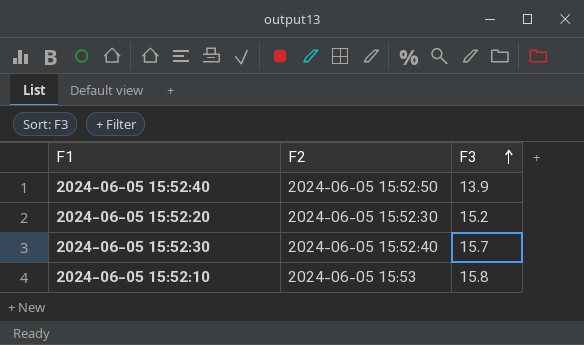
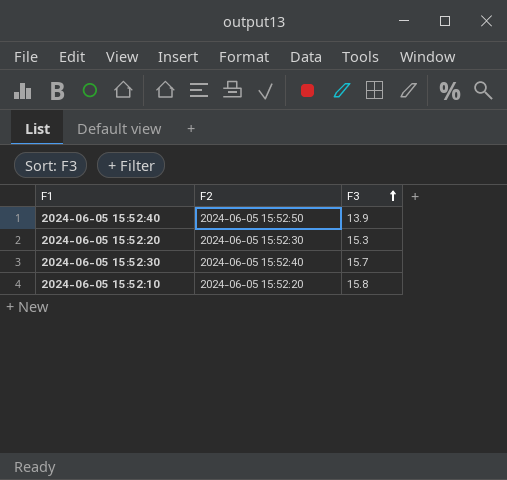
2024-06-05 15:52:20 | F3: 15.2 -> 15.3
2024-06-05 15:52:10 | F2: 2024-06-05 15:53 -> 2024-06-05 15:52:20

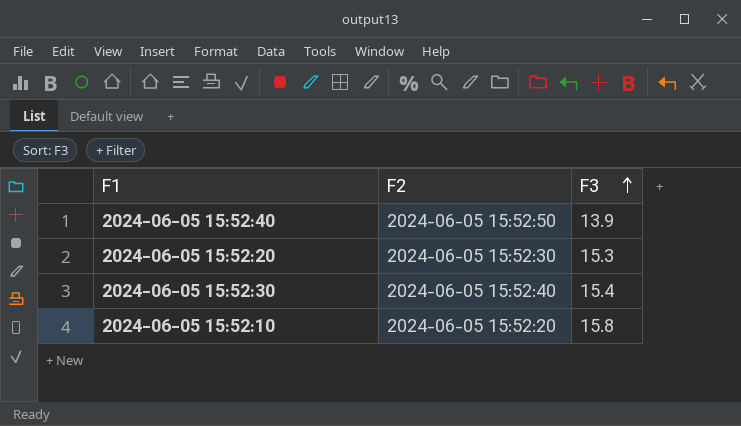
2024-06-05 15:52:30 | F3: 15.7 -> 15.4

